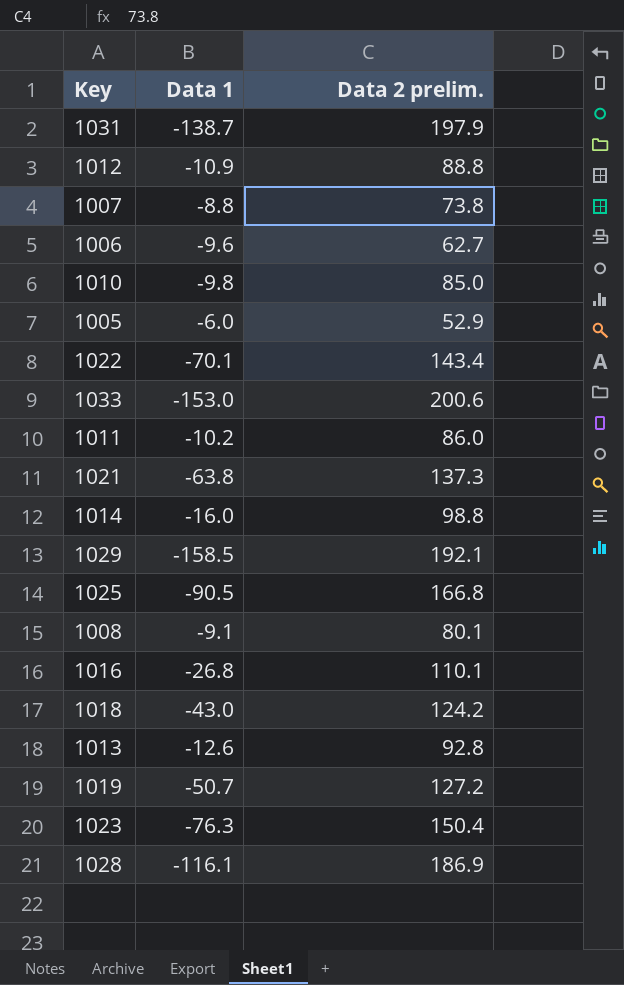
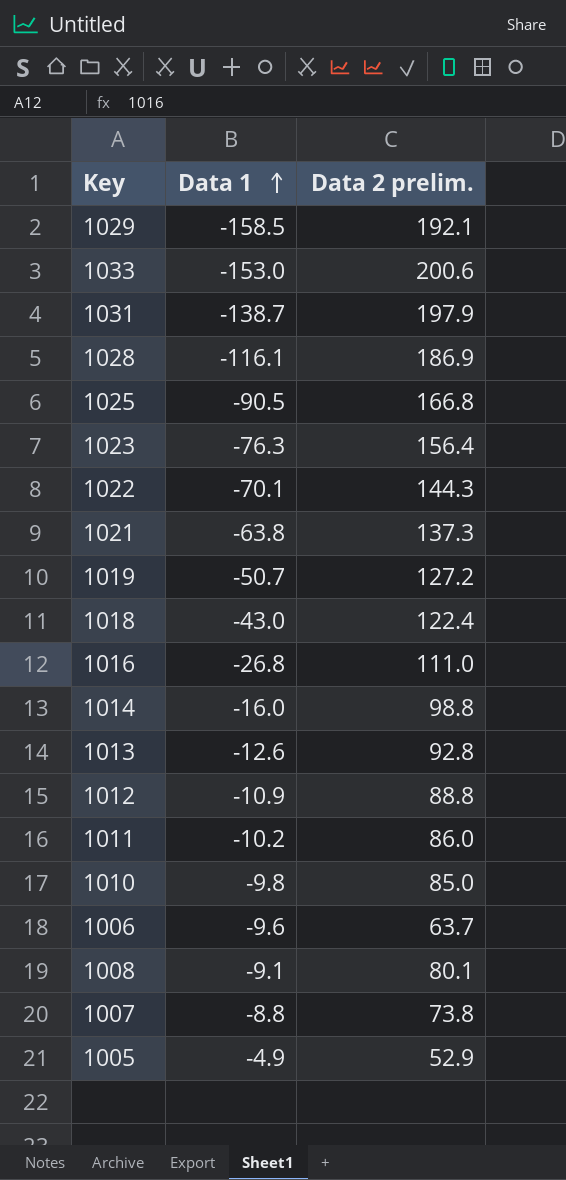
row order: none -> Data 1 ascending
1023 | Data 2 prelim.: 150.4 -> 156.4
1022 | Data 2 prelim.: 143.4 -> 144.3
1018 | Data 2 prelim.: 124.2 -> 122.4
1016 | Data 2 prelim.: 110.1 -> 111.0
1006 | Data 2 prelim.: 62.7 -> 63.7
1005 | Data 1: -6.0 -> -4.9

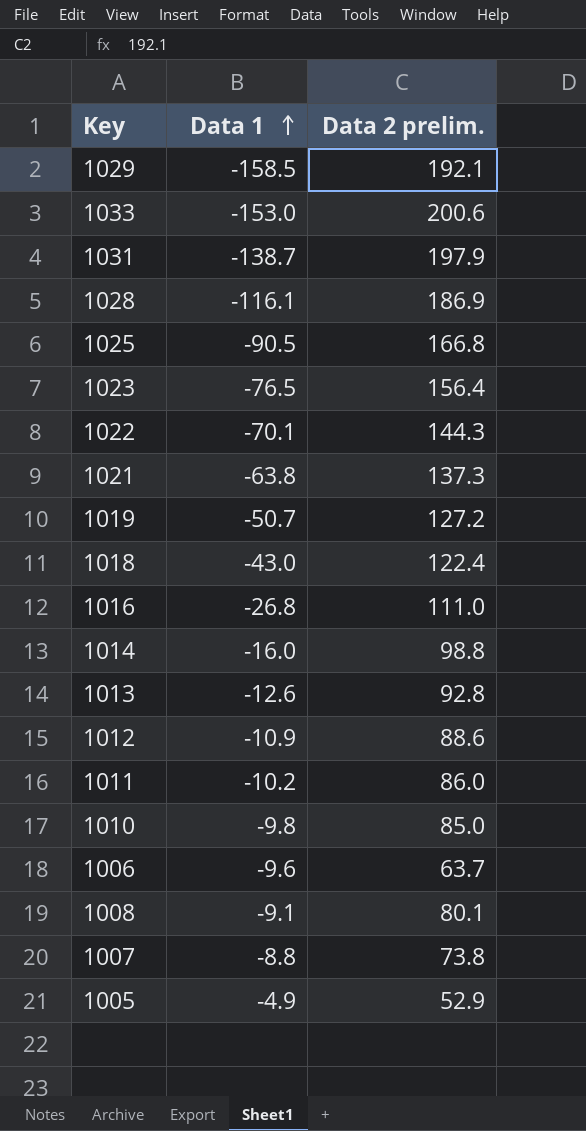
1023 | Data 1: -76.3 -> -76.5
1012 | Data 2 prelim.: 88.8 -> 88.6

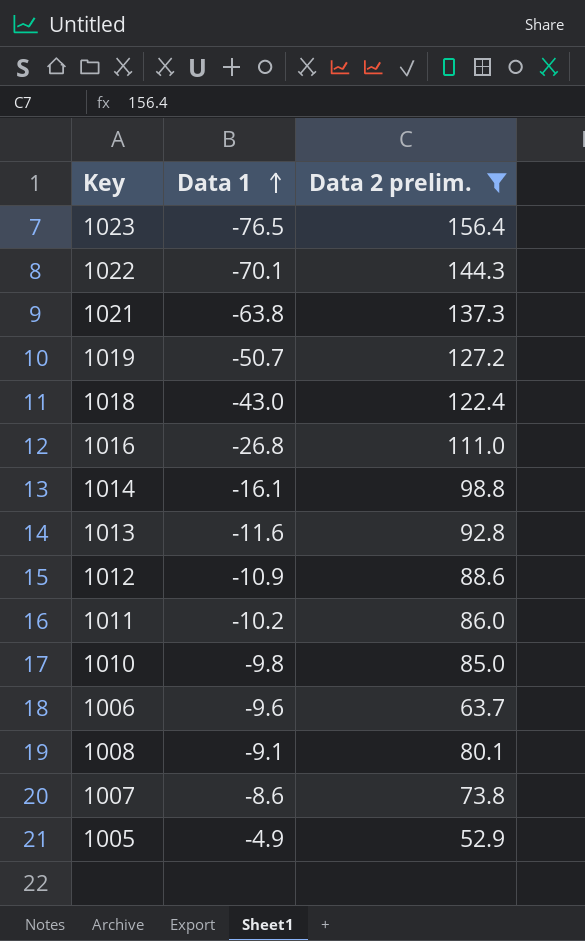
filter: none -> Data 2 prelim. <= 156.4
1014 | Data 1: -16.0 -> -16.1
1013 | Data 1: -12.6 -> -11.6
1007 | Data 1: -8.8 -> -8.6

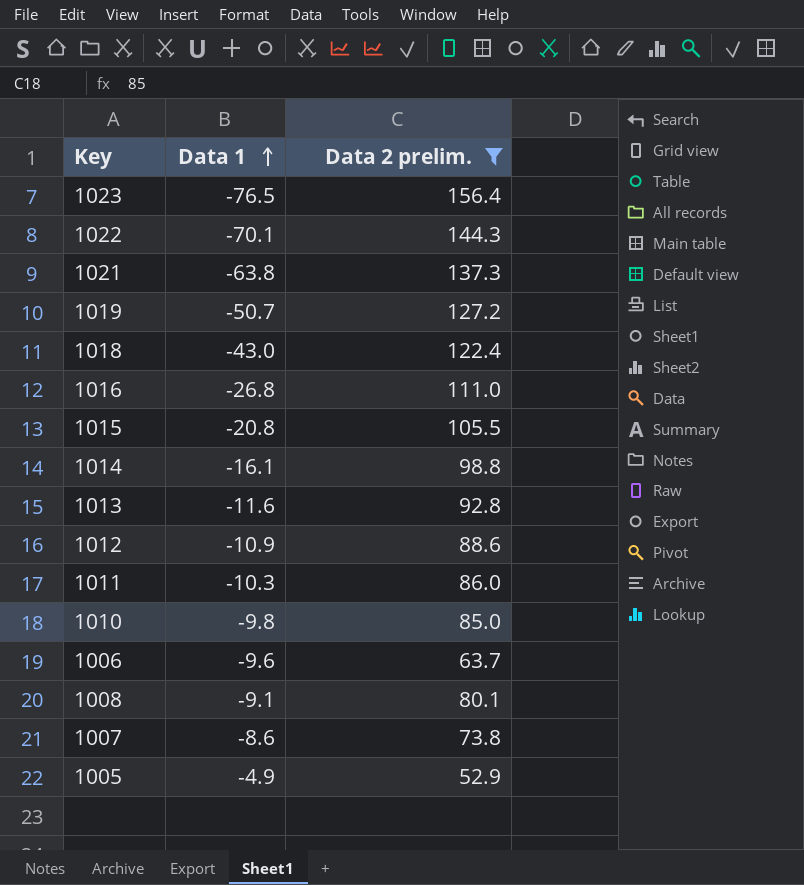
row 1015: none -> -20.8 | 105.5
1011 | Data 1: -10.2 -> -10.3

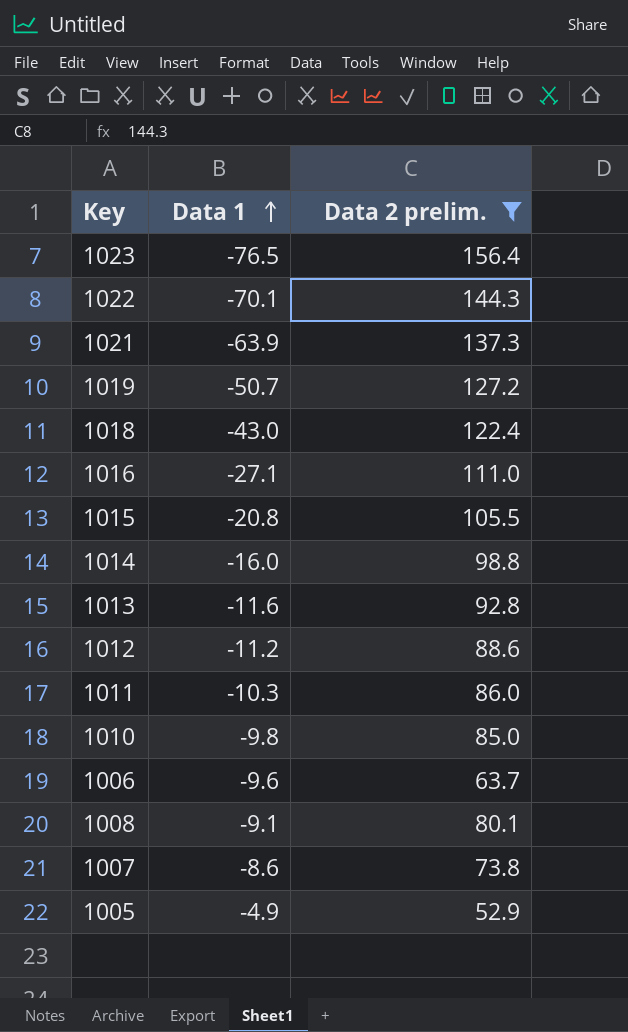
1021 | Data 1: -63.8 -> -63.9
1016 | Data 1: -26.8 -> -27.1
1014 | Data 1: -16.1 -> -16.0
1012 | Data 1: -10.9 -> -11.2

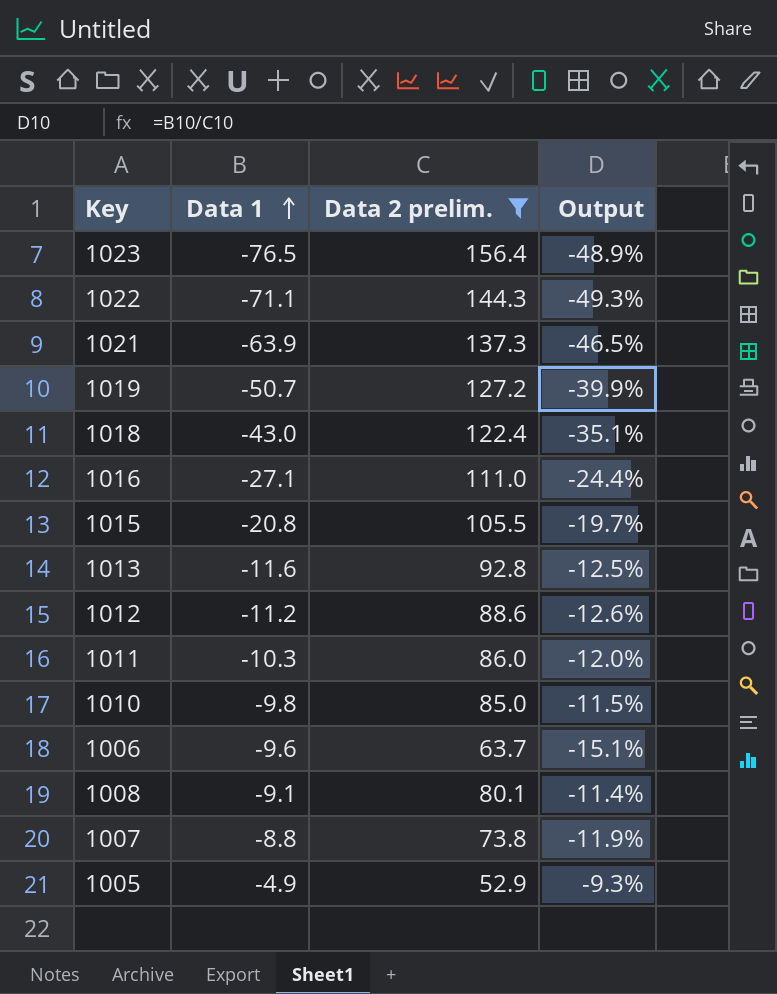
column Output | formula: none -> [Data 1] / [Data 2 prelim.]
row 1014: -16.0 | 98.8 -> none
1022 | Data 1: -70.1 -> -71.1
1007 | Data 1: -8.6 -> -8.8

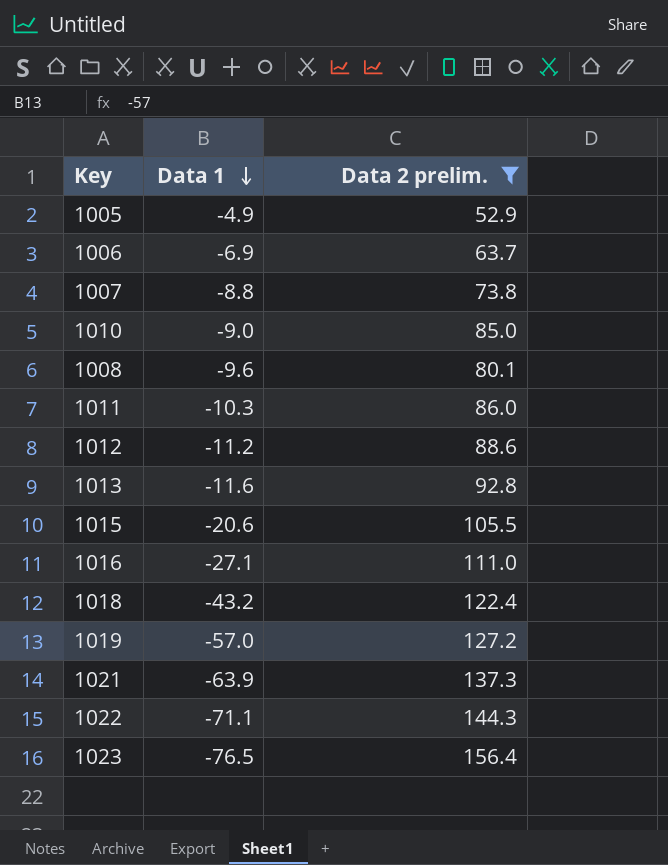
row order: Data 1 ascending -> Data 1 descending
column Output | formula: [Data 1] / [Data 2 prelim.] -> none
1006 | Data 1: -9.6 -> -6.9
1010 | Data 1: -9.8 -> -9.0
1008 | Data 1: -9.1 -> -9.6
1015 | Data 1: -20.8 -> -20.6
1018 | Data 1: -43.0 -> -43.2
1019 | Data 1: -50.7 -> -57.0

